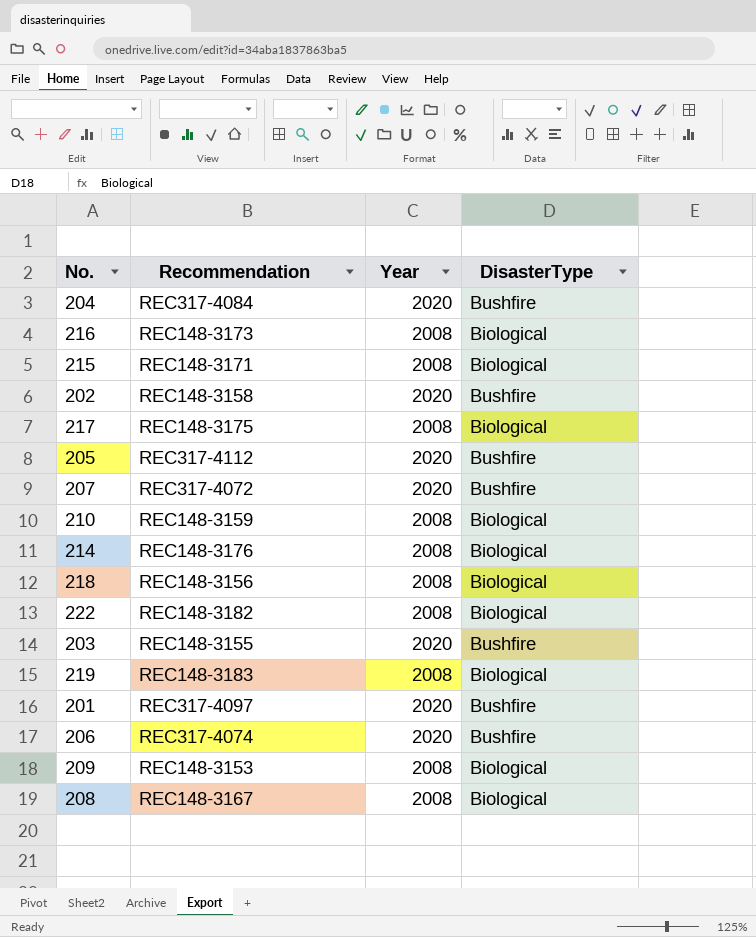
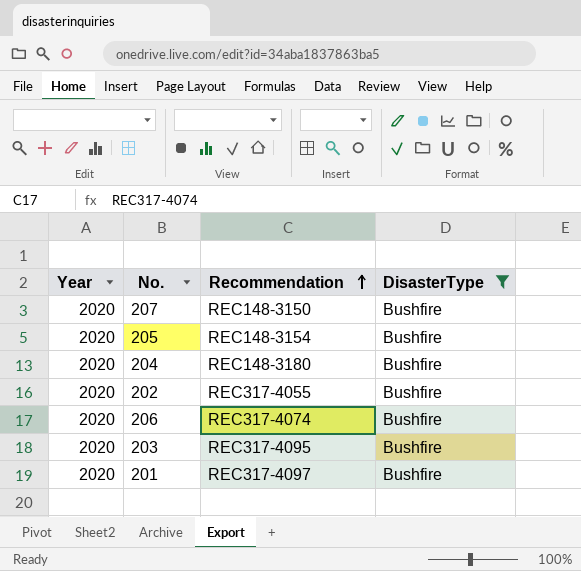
filter: none -> DisasterType = Bushfire
row order: none -> Recommendation ascending
column Year | position: 3 -> 1
207 | Recommendation: REC317-4072 -> REC148-3150
205 | Recommendation: REC317-4112 -> REC148-3154
204 | Recommendation: REC317-4084 -> REC148-3180
202 | Recommendation: REC148-3158 -> REC317-4055
203 | Recommendation: REC148-3155 -> REC317-4095

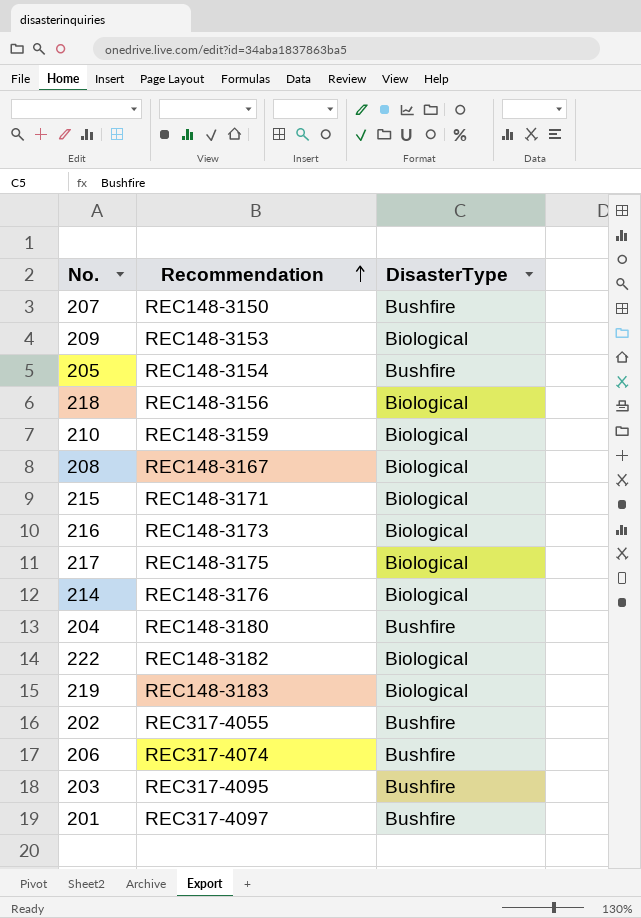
filter: DisasterType = Bushfire -> none
column Year | position: 1 -> none

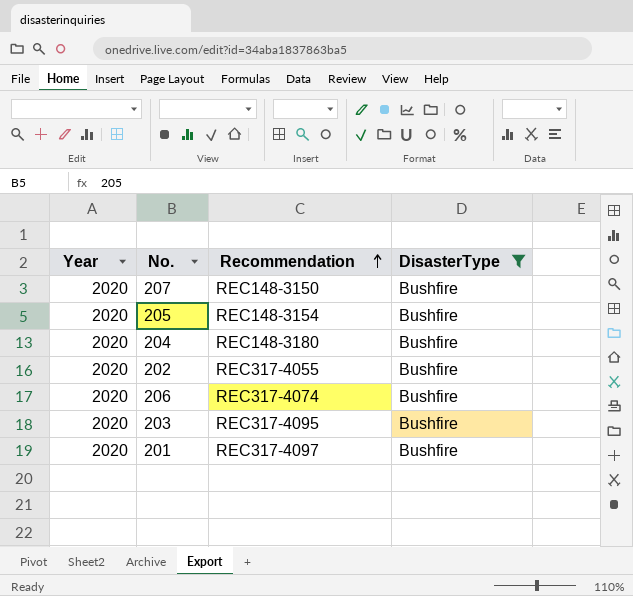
filter: none -> DisasterType = Bushfire
column Year | position: none -> 1

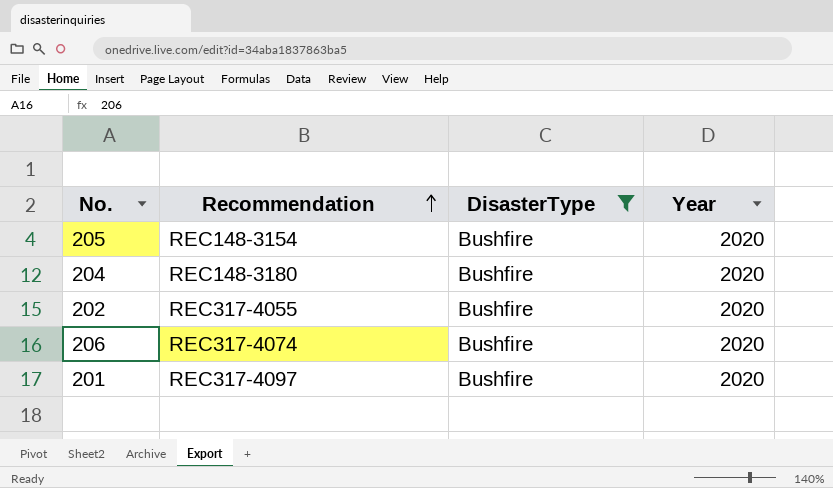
column Year | position: 1 -> 4
row 207: 2020 | REC148-3150 | Bushfire -> none
row 203: 2020 | REC317-4095 | Bushfire -> none

